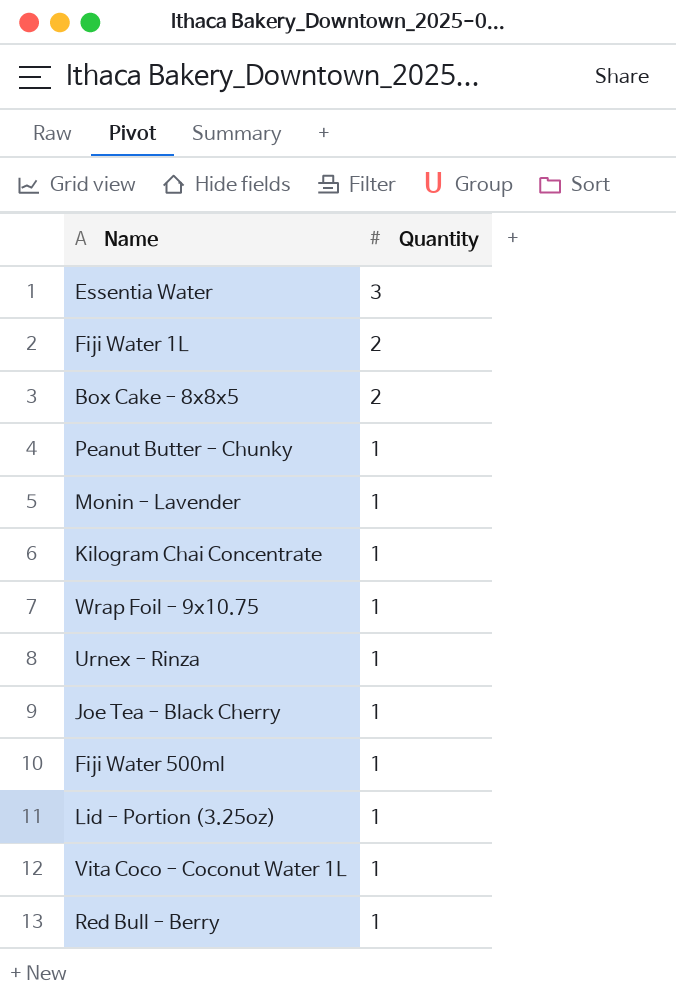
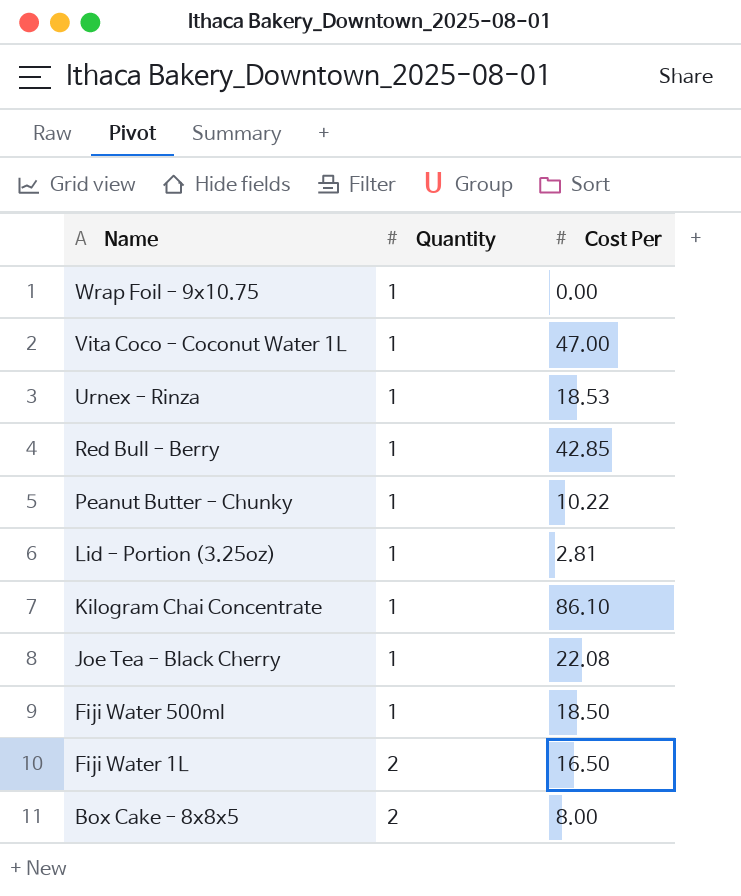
row order: Quantity descending -> Name descending
column Cost Per | position: none -> 3
row Essentia Water: 3 -> none
row Monin - Lavender: 1 -> none

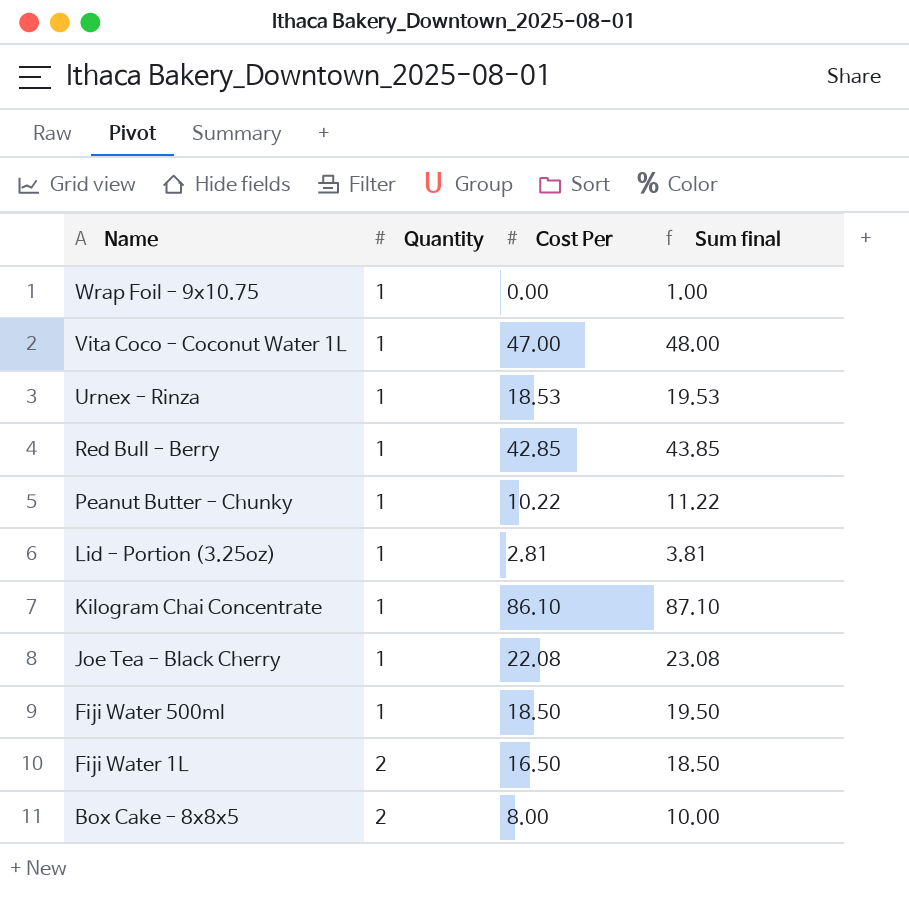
column Sum final | formula: none -> [Quantity] + [Cost Per]

